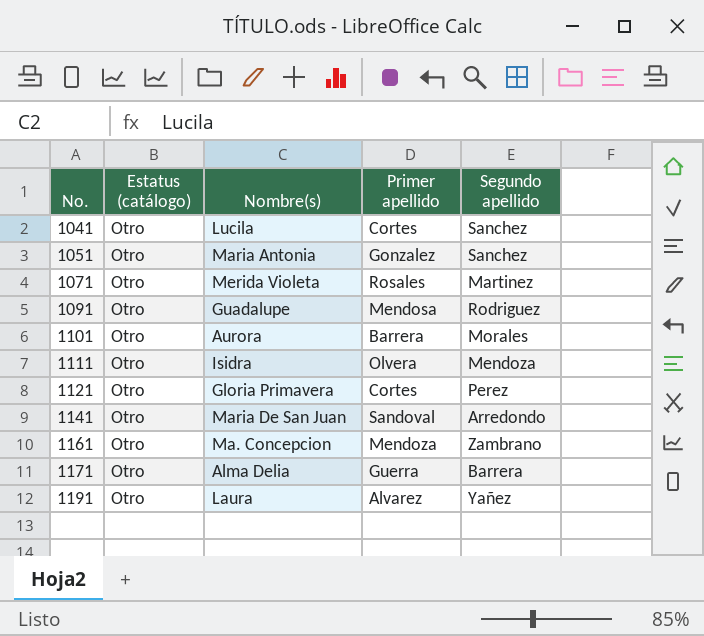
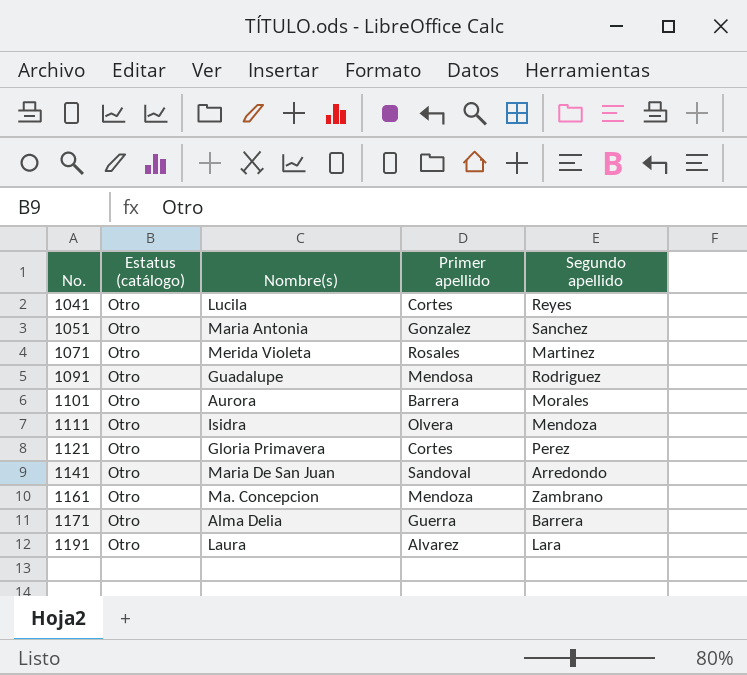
1041 | Segundo apellido: Sanchez -> Reyes
1191 | Segundo apellido: Yañez -> Lara

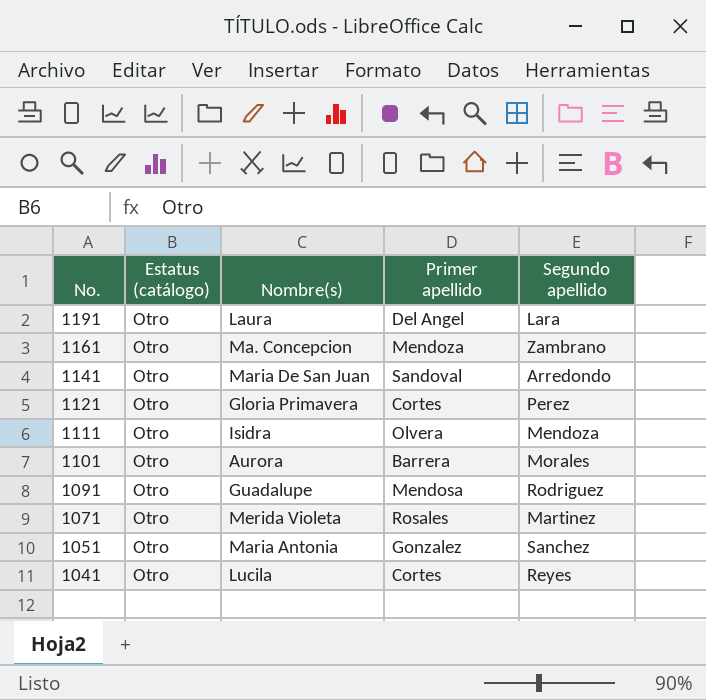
row order: No. ascending -> No. descending
row 1171: Otro | Alma Delia | Guerra | Barrera -> none
1191 | Primer apellido: Alvarez -> Del Angel

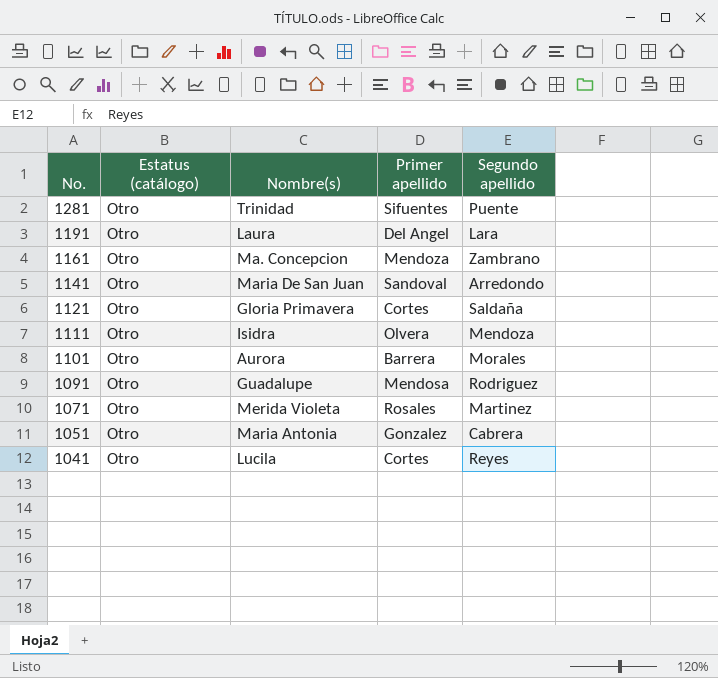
row 1281: none -> Otro | Trinidad | Sifuentes | Puente
1121 | Segundo apellido: Perez -> Saldaña
1051 | Segundo apellido: Sanchez -> Cabrera

